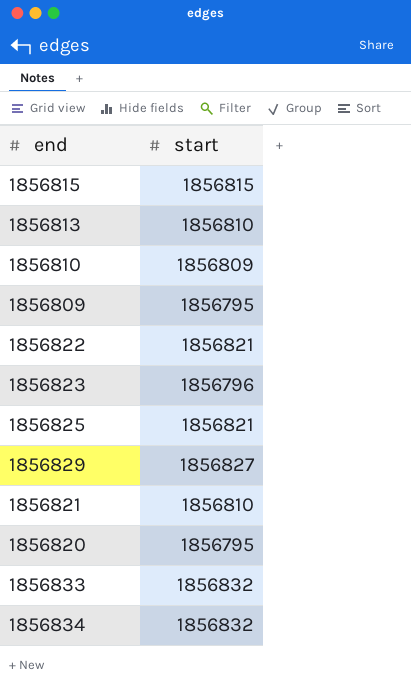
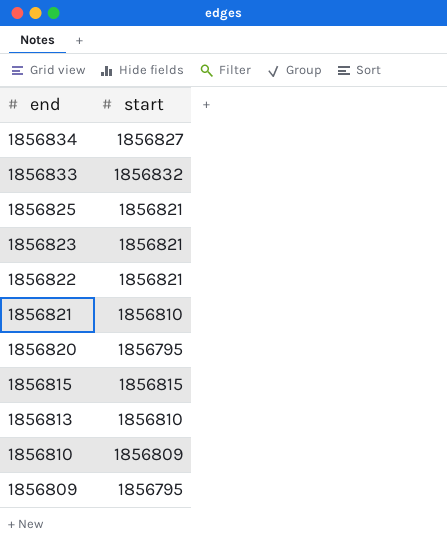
row order: none -> end descending
row 1856829: 1856827 -> none
1856834 | start: 1856832 -> 1856827
1856823 | start: 1856796 -> 1856821

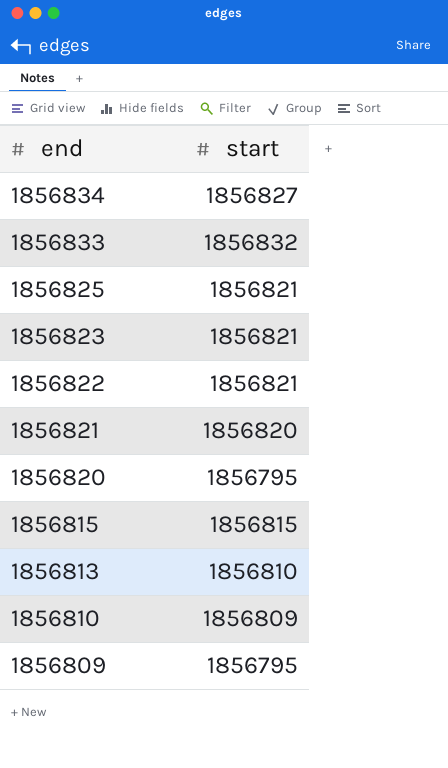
1856821 | start: 1856810 -> 1856820

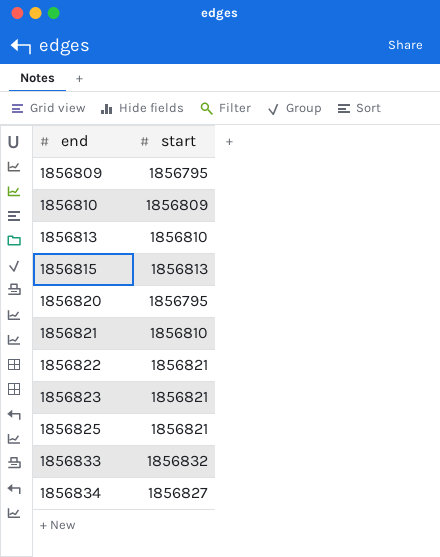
row order: end descending -> end ascending
1856815 | start: 1856815 -> 1856813
1856821 | start: 1856820 -> 1856810

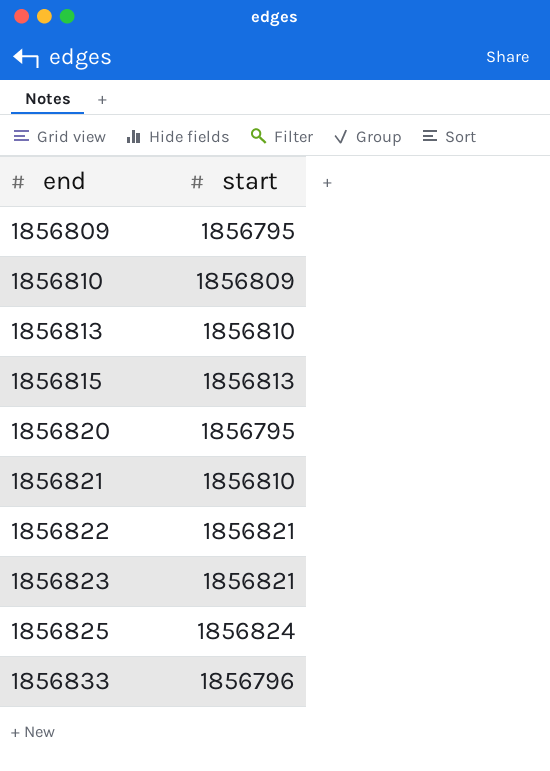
row 1856834: 1856827 -> none
1856825 | start: 1856821 -> 1856824
1856833 | start: 1856832 -> 1856796

